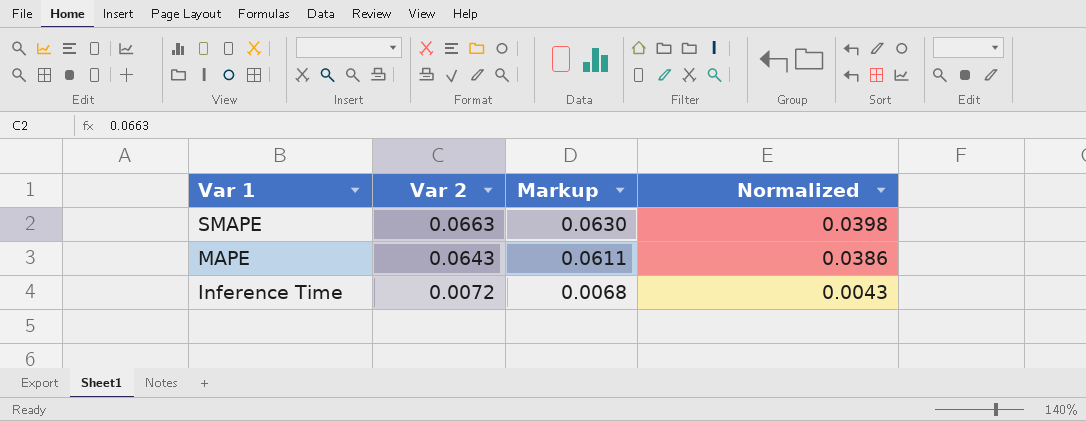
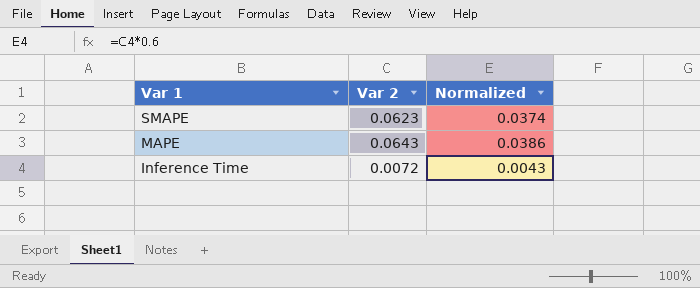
column Markup | formula: [Var 2] * 0.95 -> none
SMAPE | Var 2: 0.0663 -> 0.0623
SMAPE | Normalized: 0.0398 -> 0.0374

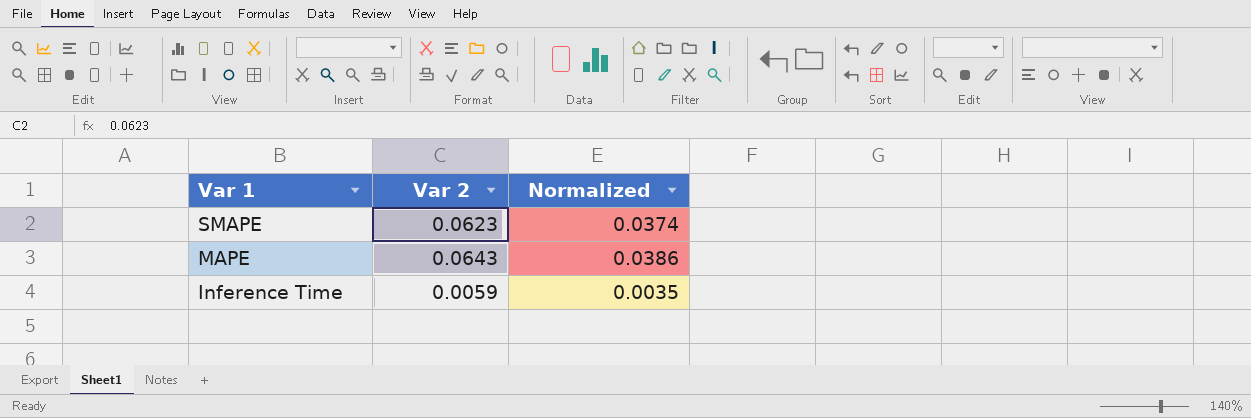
Inference Time | Var 2: 0.0072 -> 0.0059
Inference Time | Normalized: 0.0043 -> 0.0035

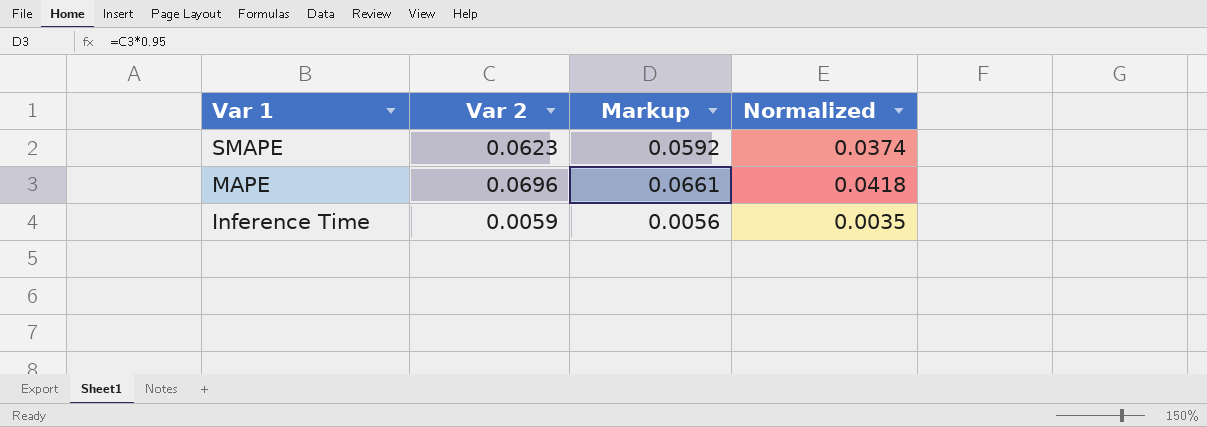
column Markup | formula: none -> [Var 2] * 0.95
MAPE | Var 2: 0.0643 -> 0.0696
MAPE | Normalized: 0.0386 -> 0.0418

